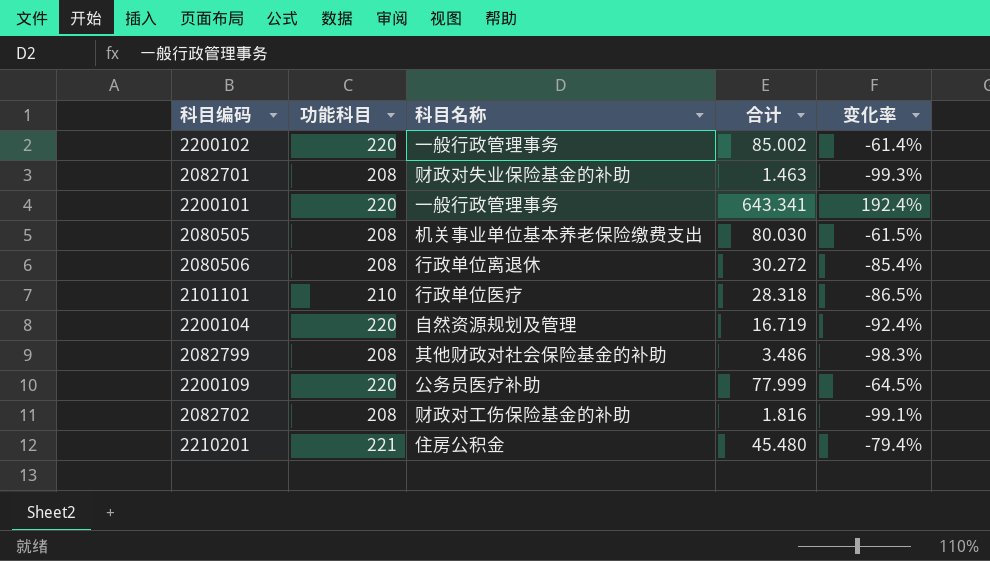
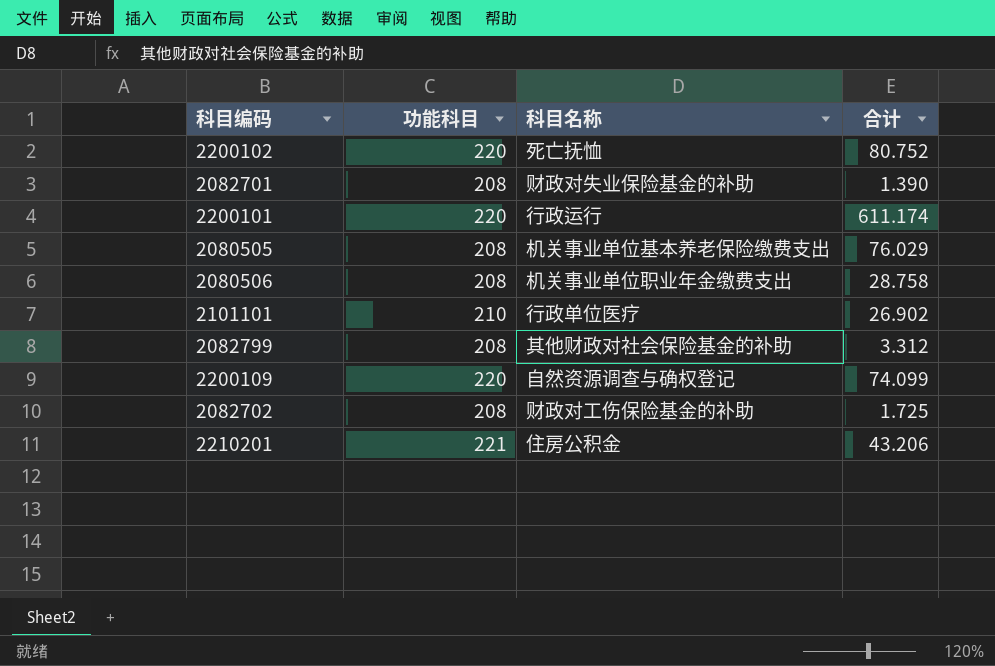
column 变化率 | formula: ([合计] - [功能科目]) / [功能科目] -> none
row 2200104: 220 | 自然资源规划及管理 | 16.719 | -92.4% -> none
2200102 | 科目名称: 一般行政管理事务 -> 死亡抚恤
2200102 | 合计: 85.002 -> 80.752
2082701 | 合计: 1.463 -> 1.390
2200101 | 科目名称: 一般行政管理事务 -> 行政运行
2200101 | 合计: 643.341 -> 611.174
2080505 | 合计: 80.030 -> 76.029
2080506 | 科目名称: 行政单位离退休 -> 机关事业单位职业年金缴费支出
2080506 | 合计: 30.272 -> 28.758
2101101 | 合计: 28.318 -> 26.902
2082799 | 合计: 3.486 -> 3.312
2200109 | 科目名称: 公务员医疗补助 -> 自然资源调查与确权登记
2200109 | 合计: 77.999 -> 74.099
2082702 | 合计: 1.816 -> 1.725
2210201 | 合计: 45.480 -> 43.206

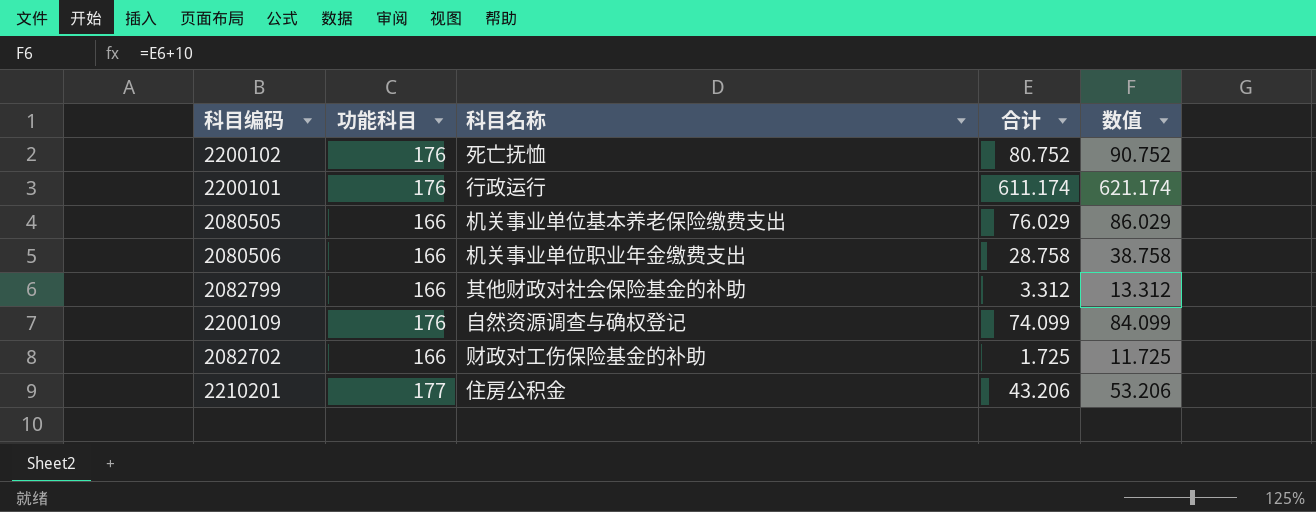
column 数值 | formula: none -> [合计] + 10
row 2082701: 208 | 财政对失业保险基金的补助 | 1.390 -> none
row 2101101: 210 | 行政单位医疗 | 26.902 -> none
2200102 | 功能科目: 220 -> 176
2200101 | 功能科目: 220 -> 176
2080505 | 功能科目: 208 -> 166
2080506 | 功能科目: 208 -> 166
2082799 | 功能科目: 208 -> 166
2200109 | 功能科目: 220 -> 176
2082702 | 功能科目: 208 -> 166
2210201 | 功能科目: 221 -> 177

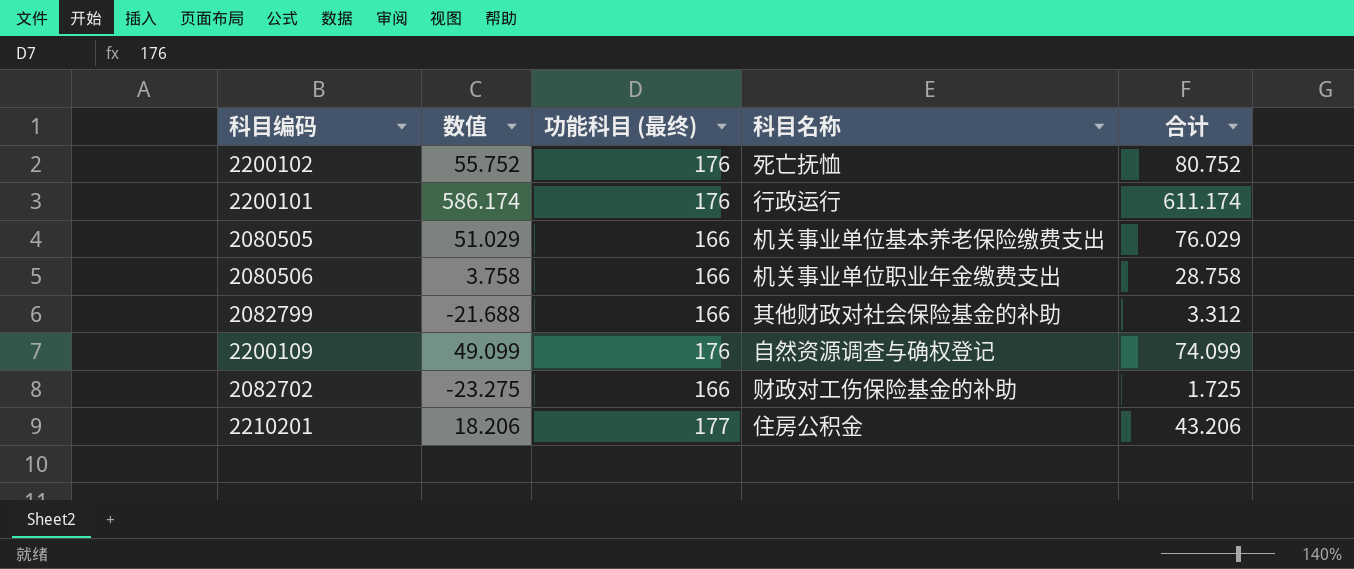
column 数值 | formula: [合计] + 10 -> [合计] - 25
column 数值 | position: 5 -> 2
column name: 功能科目 -> 功能科目 (最终)

